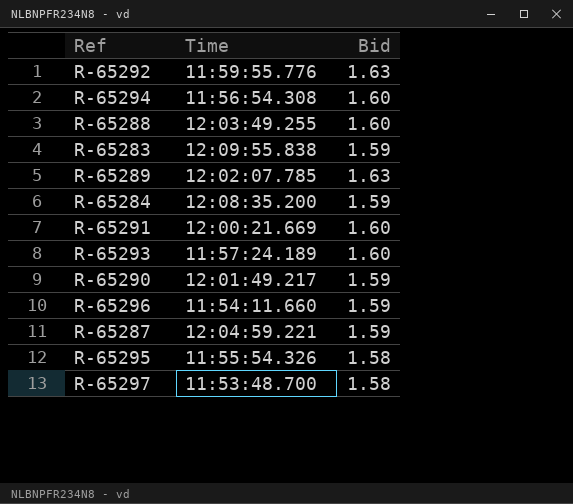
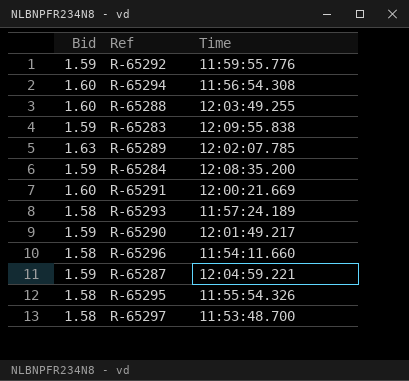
column Bid | position: 3 -> 1
R-65292 | Bid: 1.63 -> 1.59
R-65293 | Bid: 1.60 -> 1.58
R-65296 | Bid: 1.59 -> 1.58

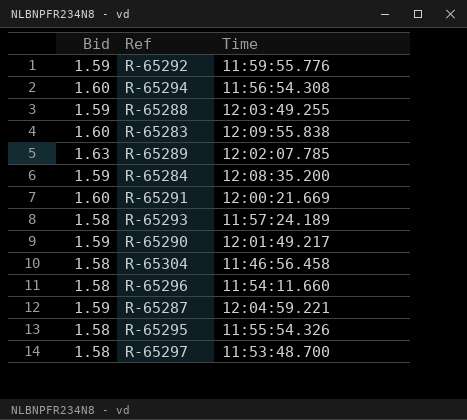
R-65288 | Bid: 1.60 -> 1.59
R-65283 | Bid: 1.59 -> 1.60
row R-65304: none -> 1.58 | 11:46:56.458

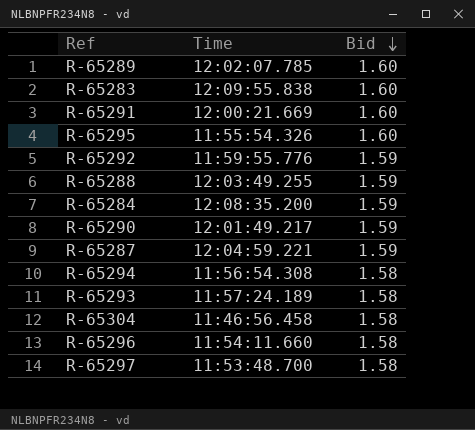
row order: none -> Bid descending
column Bid | position: 1 -> 3
R-65289 | Bid: 1.63 -> 1.60
R-65295 | Bid: 1.58 -> 1.60
R-65294 | Bid: 1.60 -> 1.58

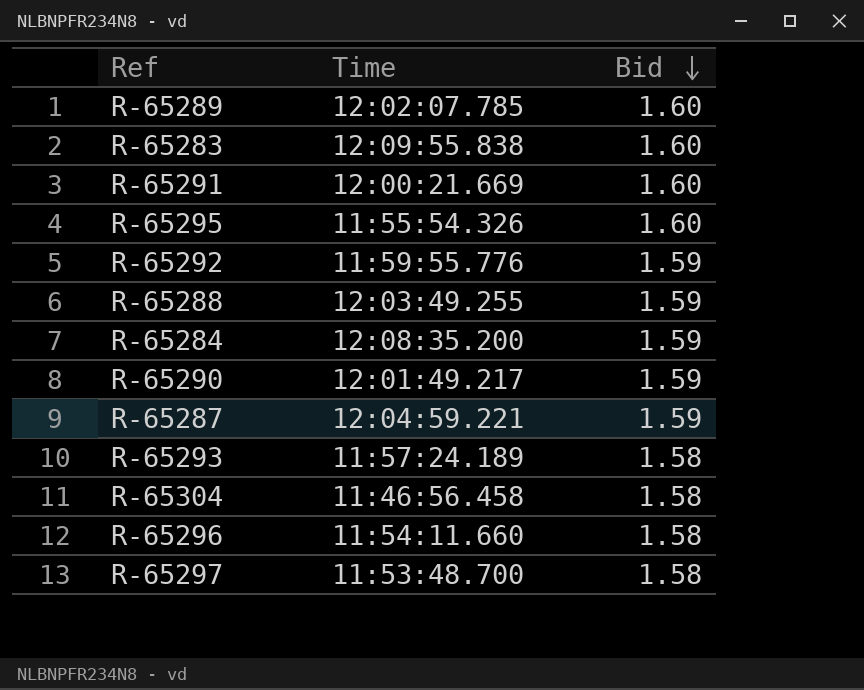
row R-65294: 11:56:54.308 | 1.58 -> none

